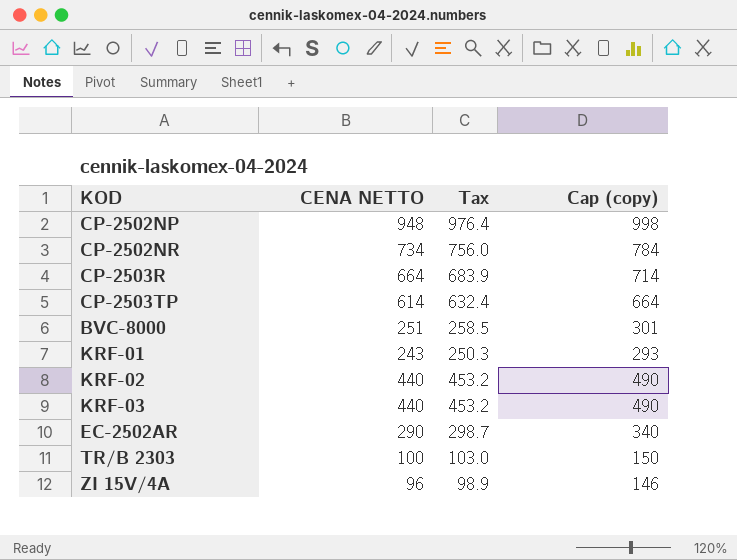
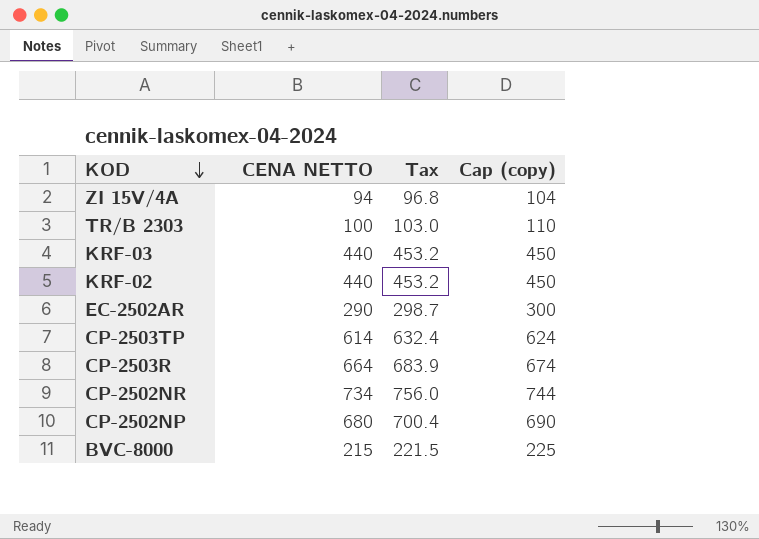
row order: none -> KOD descending
column Cap (copy) | formula: [CENA NETTO] + 50 -> [CENA NETTO] + 10
row KRF-01: 243 | 250.3 | 293 -> none
ZI 15V/4A | CENA NETTO: 96 -> 94
ZI 15V/4A | Tax: 98.9 -> 96.8
CP-2502NP | CENA NETTO: 948 -> 680
CP-2502NP | Tax: 976.4 -> 700.4
BVC-8000 | CENA NETTO: 251 -> 215
BVC-8000 | Tax: 258.5 -> 221.5

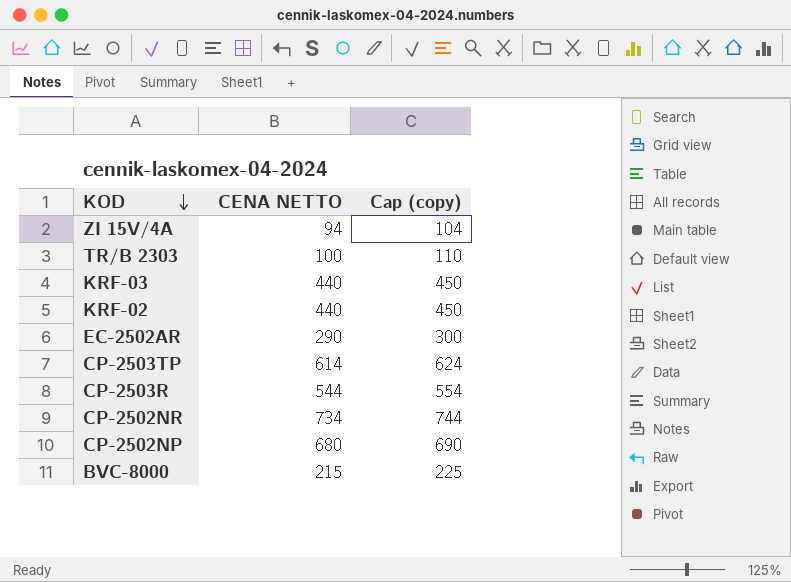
column Tax | formula: [CENA NETTO] * 1.03 -> none
CP-2503R | CENA NETTO: 664 -> 544
CP-2503R | Cap (copy): 674 -> 554

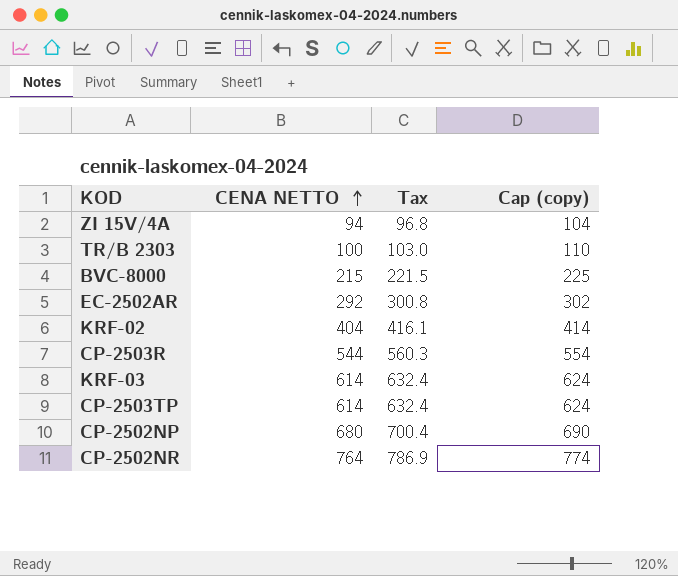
row order: KOD descending -> CENA NETTO ascending
column Tax | formula: none -> [CENA NETTO] * 1.03
EC-2502AR | CENA NETTO: 290 -> 292
EC-2502AR | Cap (copy): 300 -> 302
KRF-02 | CENA NETTO: 440 -> 404
KRF-02 | Cap (copy): 450 -> 414
KRF-03 | CENA NETTO: 440 -> 614
KRF-03 | Cap (copy): 450 -> 624
CP-2502NR | CENA NETTO: 734 -> 764
CP-2502NR | Cap (copy): 744 -> 774

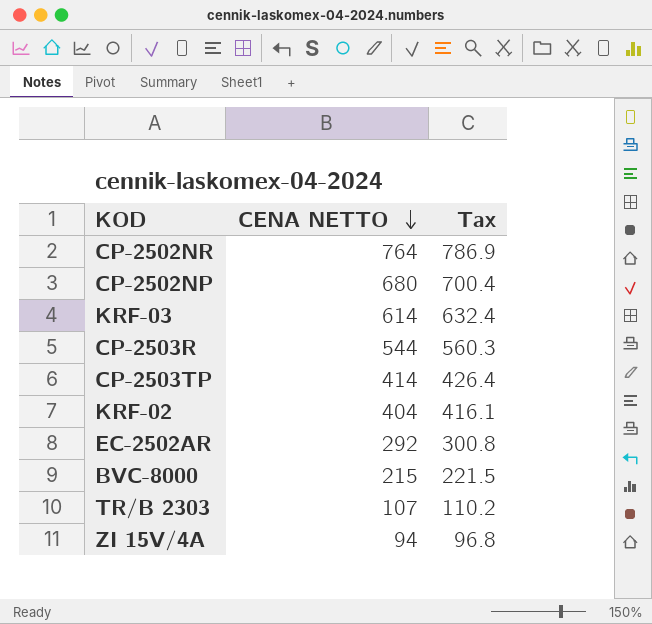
row order: CENA NETTO ascending -> CENA NETTO descending
column Cap (copy) | formula: [CENA NETTO] + 10 -> none
CP-2503TP | CENA NETTO: 614 -> 414
CP-2503TP | Tax: 632.4 -> 426.4
TR/B 2303 | CENA NETTO: 100 -> 107
TR/B 2303 | Tax: 103.0 -> 110.2

